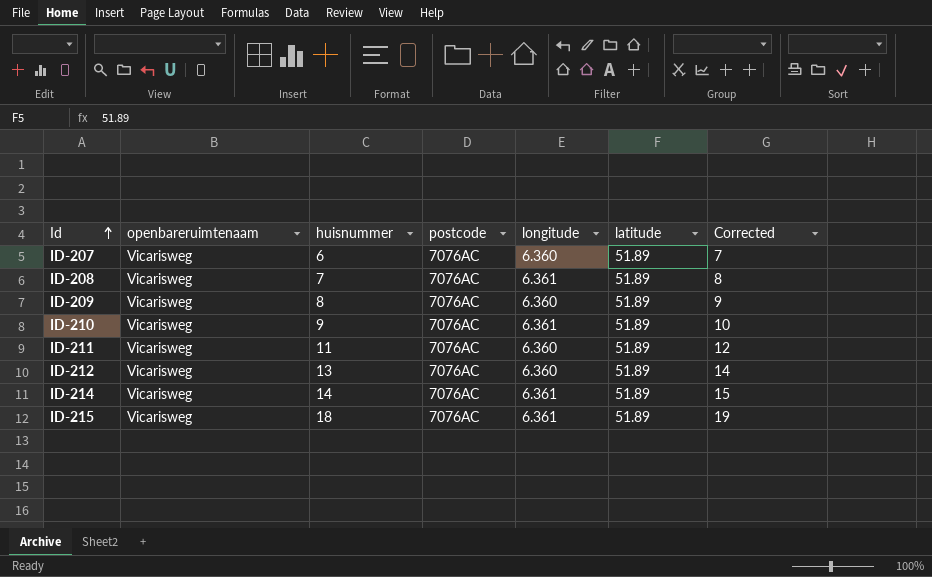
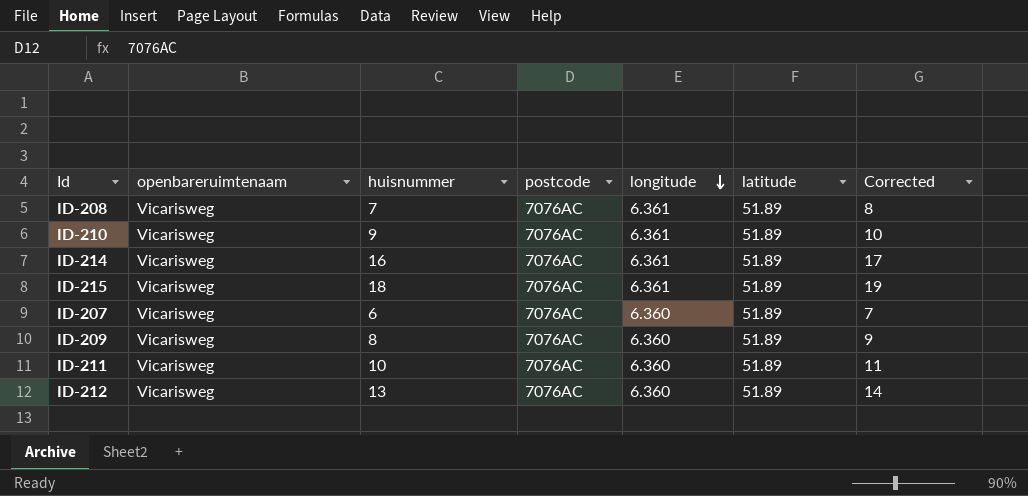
row order: Id ascending -> longitude descending
ID-214 | huisnummer: 14 -> 16
ID-214 | Corrected: 15 -> 17
ID-211 | huisnummer: 11 -> 10
ID-211 | Corrected: 12 -> 11

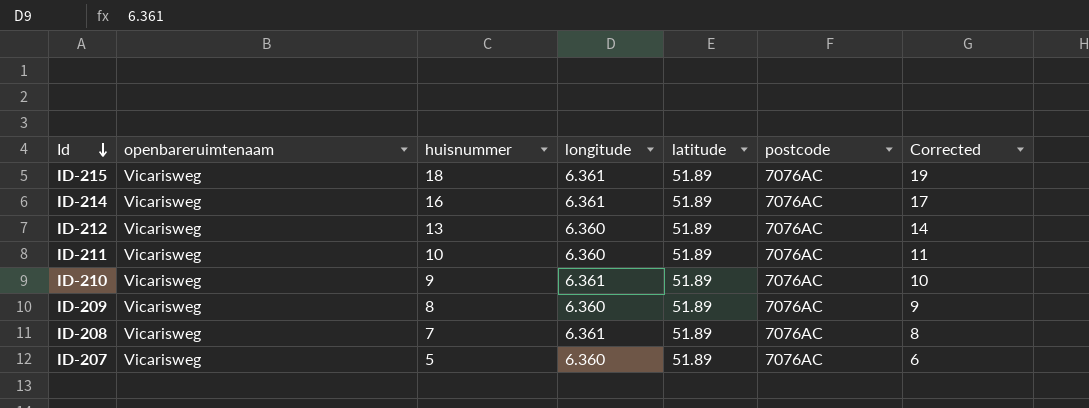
row order: longitude descending -> Id descending
column postcode | position: 4 -> 6
ID-207 | huisnummer: 6 -> 5
ID-207 | Corrected: 7 -> 6

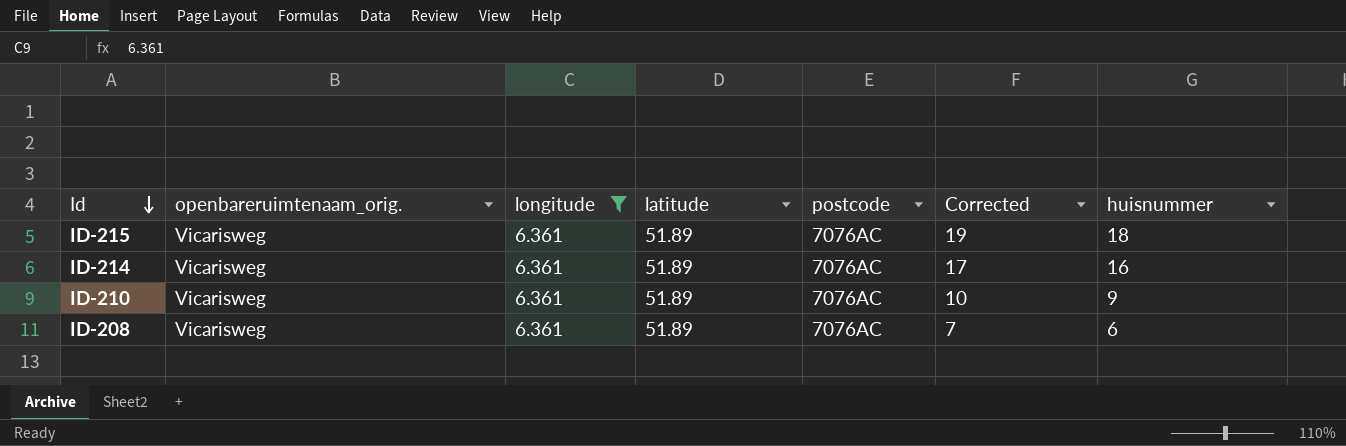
filter: none -> longitude = 6.361
column name: openbareruimtenaam -> openbareruimtenaam_orig.
column huisnummer | position: 3 -> 7
ID-208 | Corrected: 8 -> 7
ID-208 | huisnummer: 7 -> 6

